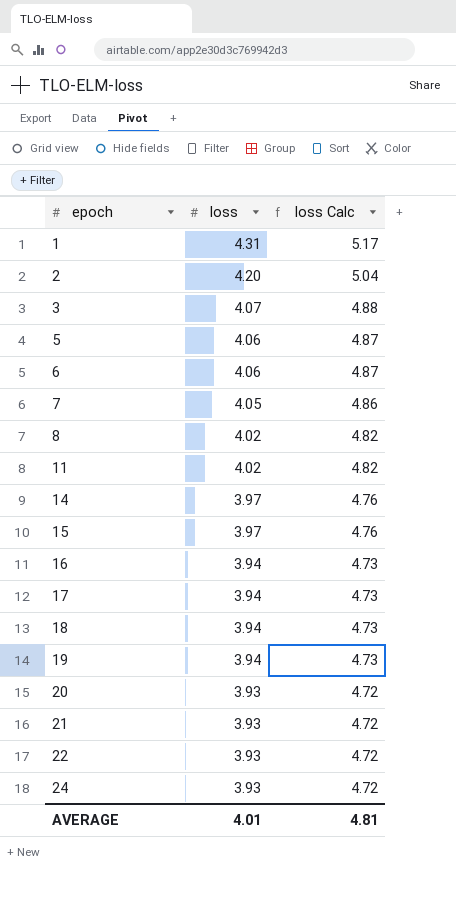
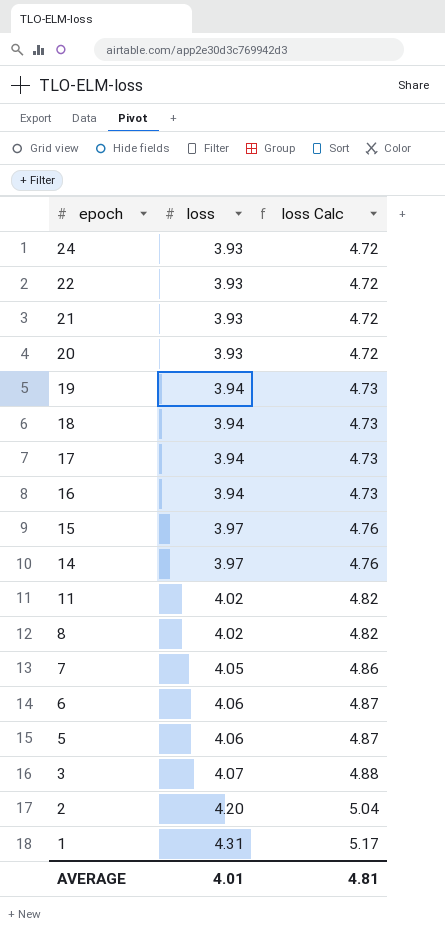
row order: epoch ascending -> epoch descending

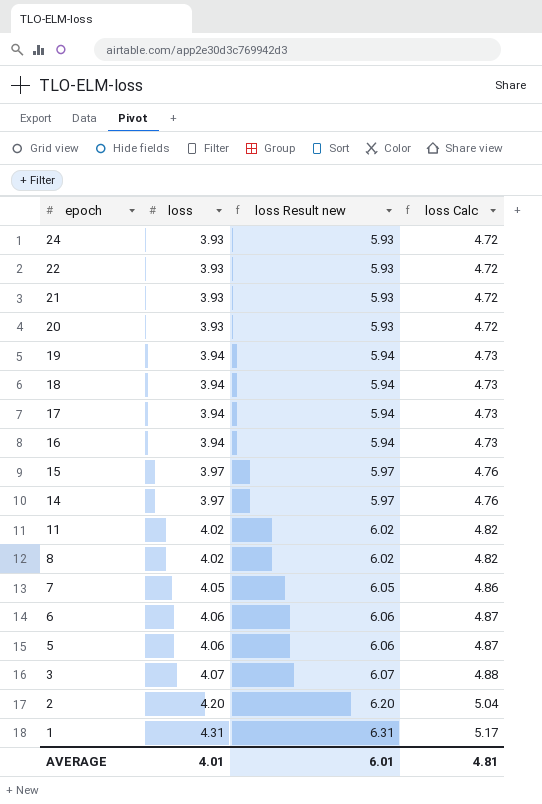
column loss Result new | formula: none -> [loss] + 2

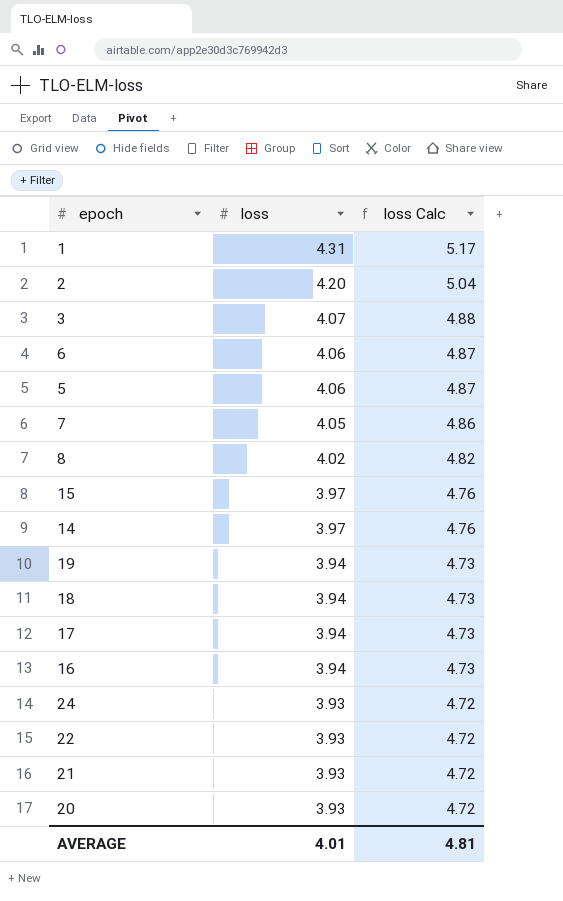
row order: epoch descending -> loss descending
column loss Result new | formula: [loss] + 2 -> none
row 11: 4.02 | 6.02 | 4.82 -> none

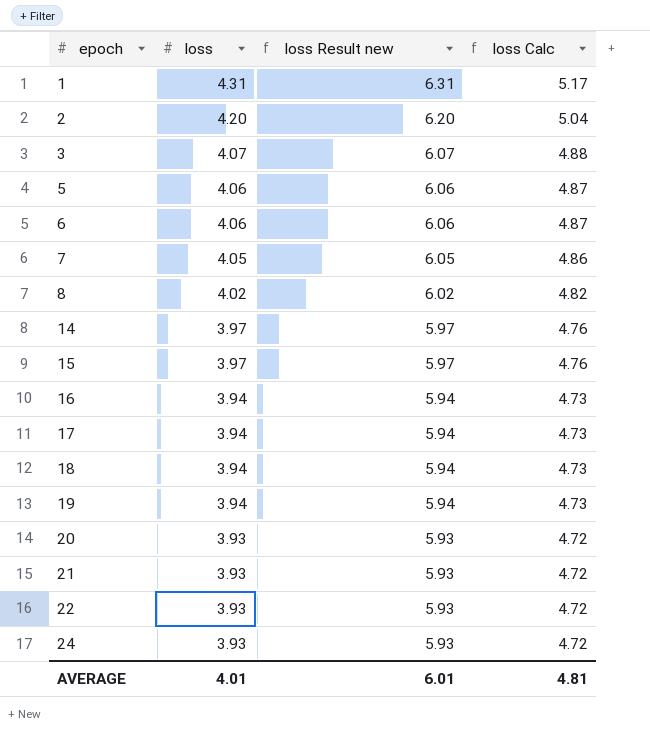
row order: loss descending -> epoch ascending
column loss Result new | formula: none -> [loss] + 2

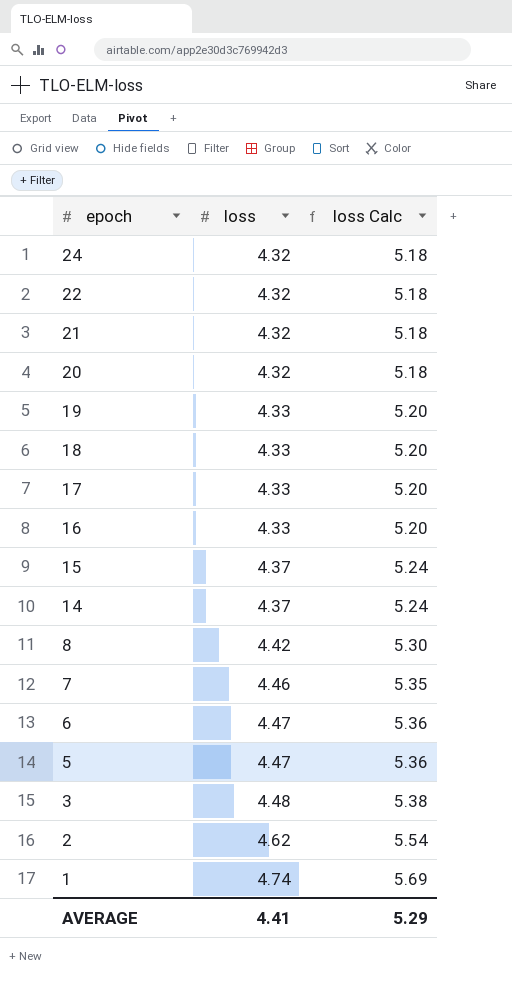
row order: epoch ascending -> epoch descending
column loss Result new | formula: [loss] + 2 -> none
24 | loss: 3.93 -> 4.32
24 | loss Calc: 4.72 -> 5.18
22 | loss: 3.93 -> 4.32
22 | loss Calc: 4.72 -> 5.18
21 | loss: 3.93 -> 4.32
21 | loss Calc: 4.72 -> 5.18
20 | loss: 3.93 -> 4.32
20 | loss Calc: 4.72 -> 5.18
19 | loss: 3.94 -> 4.33
19 | loss Calc: 4.73 -> 5.20
18 | loss: 3.94 -> 4.33
18 | loss Calc: 4.73 -> 5.20
17 | loss: 3.94 -> 4.33
17 | loss Calc: 4.73 -> 5.20
16 | loss: 3.94 -> 4.33
16 | loss Calc: 4.73 -> 5.20
15 | loss: 3.97 -> 4.37
15 | loss Calc: 4.76 -> 5.24
14 | loss: 3.97 -> 4.37
14 | loss Calc: 4.76 -> 5.24
8 | loss: 4.02 -> 4.42
8 | loss Calc: 4.82 -> 5.30
7 | loss: 4.05 -> 4.46
7 | loss Calc: 4.86 -> 5.35
6 | loss: 4.06 -> 4.47
6 | loss Calc: 4.87 -> 5.36
5 | loss: 4.06 -> 4.47
5 | loss Calc: 4.87 -> 5.36
3 | loss: 4.07 -> 4.48
3 | loss Calc: 4.88 -> 5.38
2 | loss: 4.20 -> 4.62
2 | loss Calc: 5.04 -> 5.54
1 | loss: 4.31 -> 4.74
1 | loss Calc: 5.17 -> 5.69
AVERAGE | loss: 4.01 -> 4.41
AVERAGE | loss Calc: 4.81 -> 5.29

